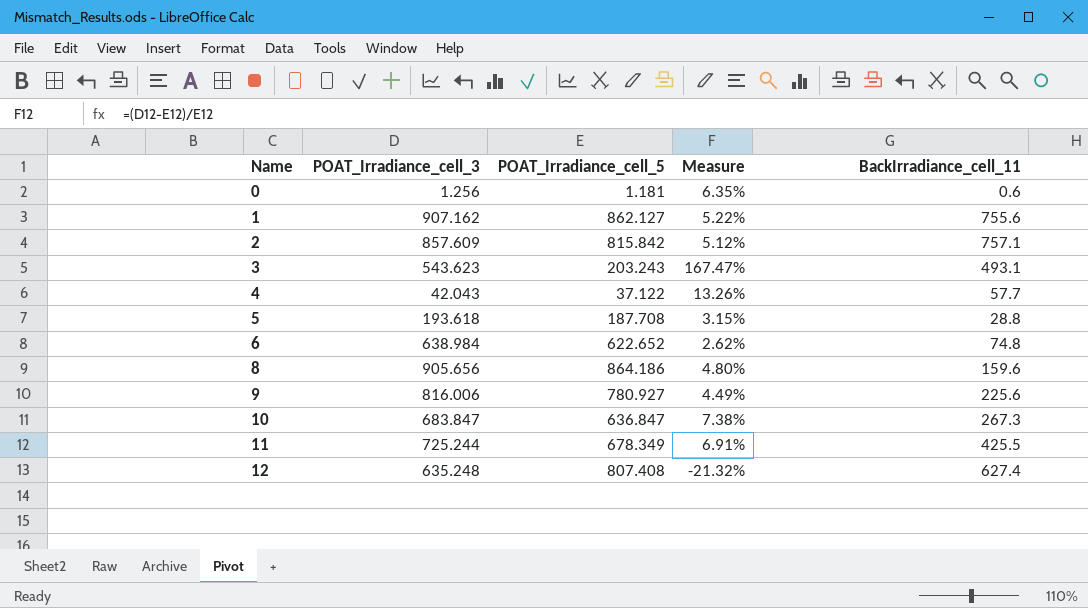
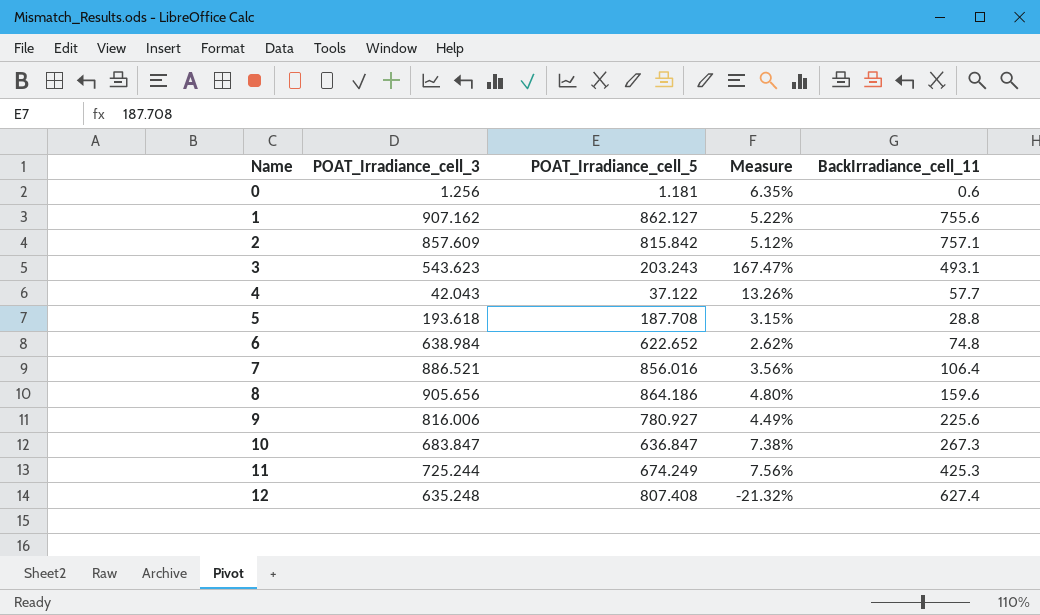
row 7: none -> 886.521 | 856.016 | 3.56% | 106.4
11 | POAT_Irradiance_cell_5: 678.349 -> 674.249
11 | Measure: 6.91% -> 7.56%
11 | BackIrradiance_cell_11: 425.5 -> 425.3

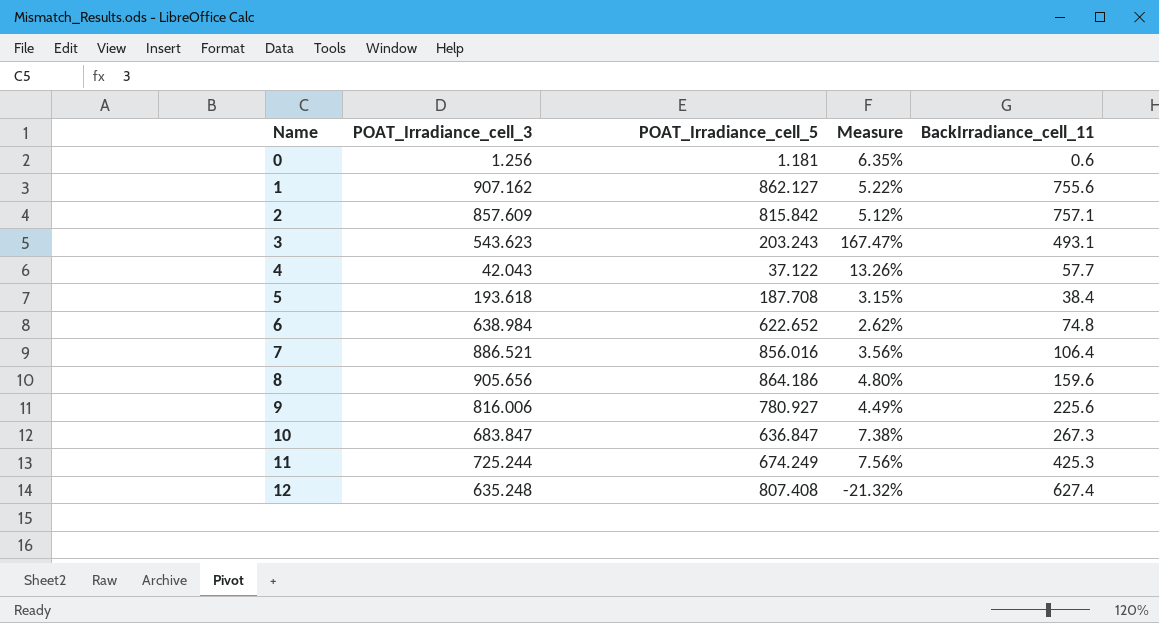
5 | BackIrradiance_cell_11: 28.8 -> 38.4

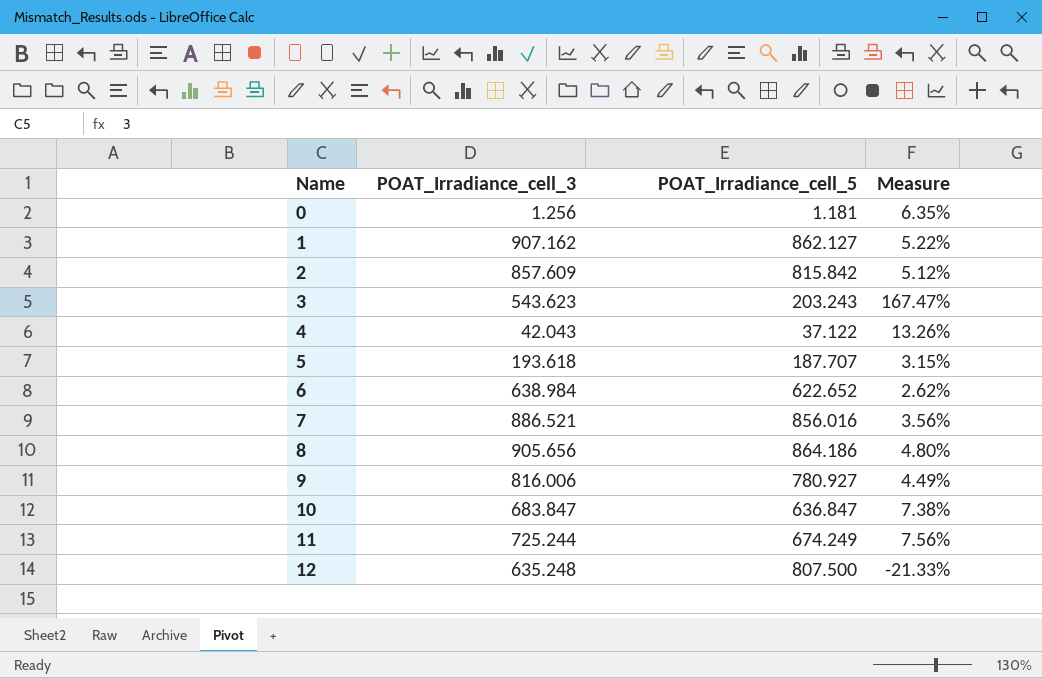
column BackIrradiance_cell_11 | position: 5 -> none
5 | POAT_Irradiance_cell_5: 187.708 -> 187.707
12 | POAT_Irradiance_cell_5: 807.408 -> 807.500
12 | Measure: -21.32% -> -21.33%

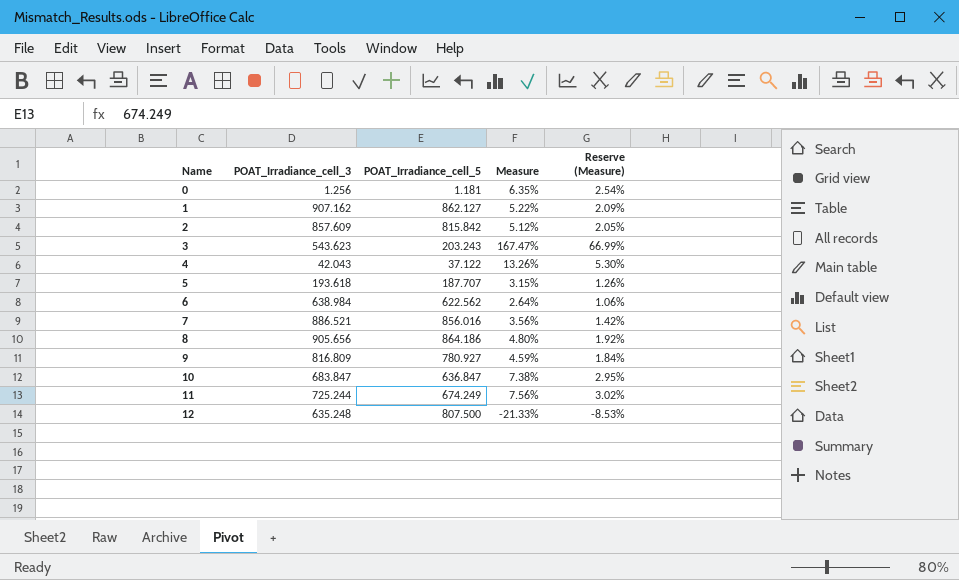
column Reserve (Measure) | formula: none -> [Measure] * 0.4
6 | POAT_Irradiance_cell_5: 622.652 -> 622.562
6 | Measure: 2.62% -> 2.64%
9 | POAT_Irradiance_cell_3: 816.006 -> 816.809
9 | Measure: 4.49% -> 4.59%

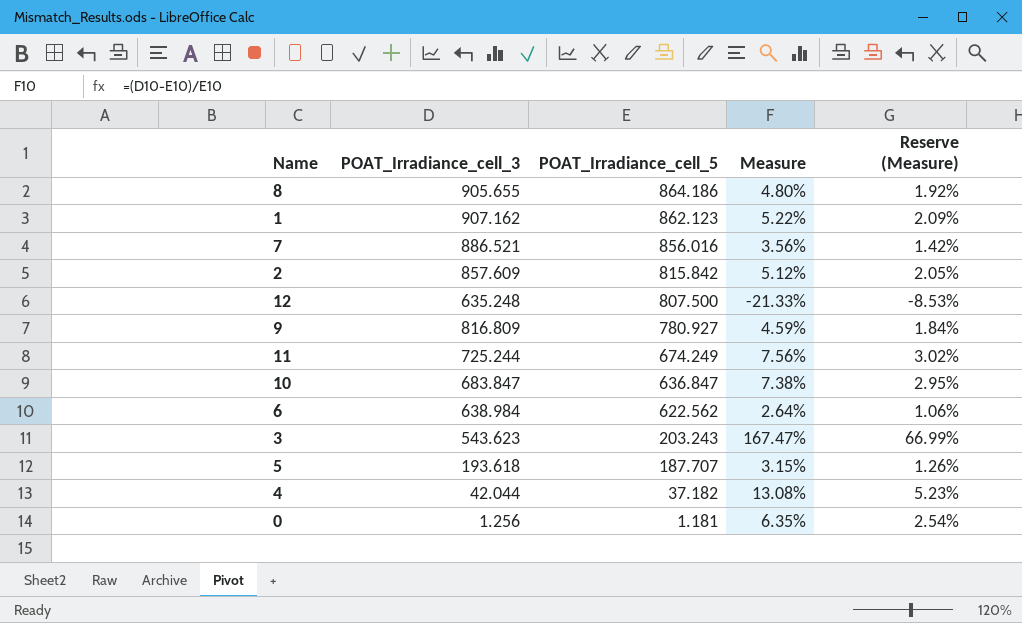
row order: Name ascending -> POAT_Irradiance_cell_5 descending
8 | POAT_Irradiance_cell_3: 905.656 -> 905.655
1 | POAT_Irradiance_cell_5: 862.127 -> 862.123
4 | POAT_Irradiance_cell_3: 42.043 -> 42.044
4 | POAT_Irradiance_cell_5: 37.122 -> 37.182
4 | Measure: 13.26% -> 13.08%
4 | Reserve (Measure): 5.30% -> 5.23%

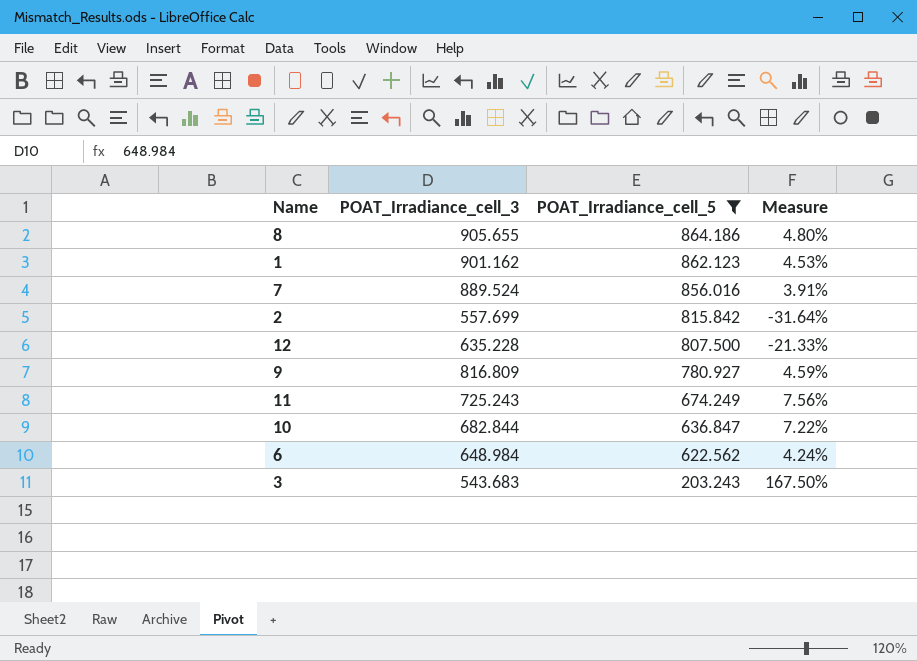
filter: none -> POAT_Irradiance_cell_5 >= 203.243
column Reserve (Measure) | formula: [Measure] * 0.4 -> none
1 | POAT_Irradiance_cell_3: 907.162 -> 901.162
1 | Measure: 5.22% -> 4.53%
7 | POAT_Irradiance_cell_3: 886.521 -> 889.524
7 | Measure: 3.56% -> 3.91%
2 | POAT_Irradiance_cell_3: 857.609 -> 557.699
2 | Measure: 5.12% -> -31.64%
12 | POAT_Irradiance_cell_3: 635.248 -> 635.228
11 | POAT_Irradiance_cell_3: 725.244 -> 725.243
10 | POAT_Irradiance_cell_3: 683.847 -> 682.844
10 | Measure: 7.38% -> 7.22%
6 | POAT_Irradiance_cell_3: 638.984 -> 648.984
6 | Measure: 2.64% -> 4.24%
3 | POAT_Irradiance_cell_3: 543.623 -> 543.683
3 | Measure: 167.47% -> 167.50%

